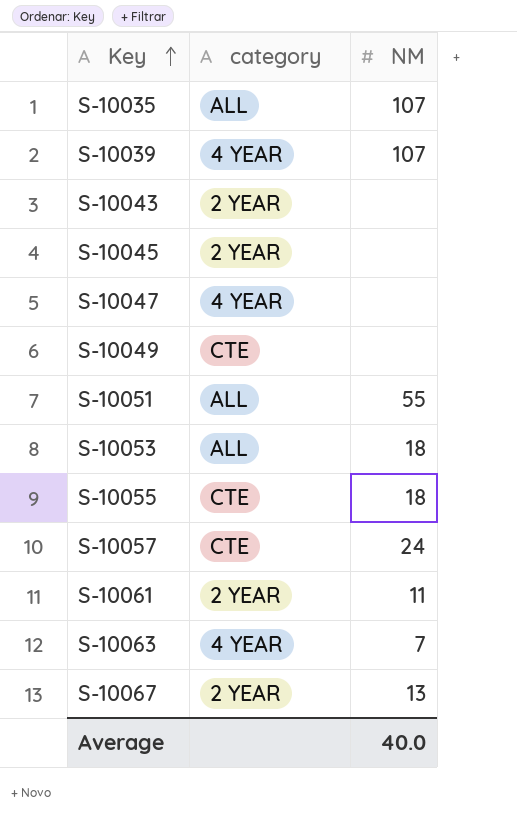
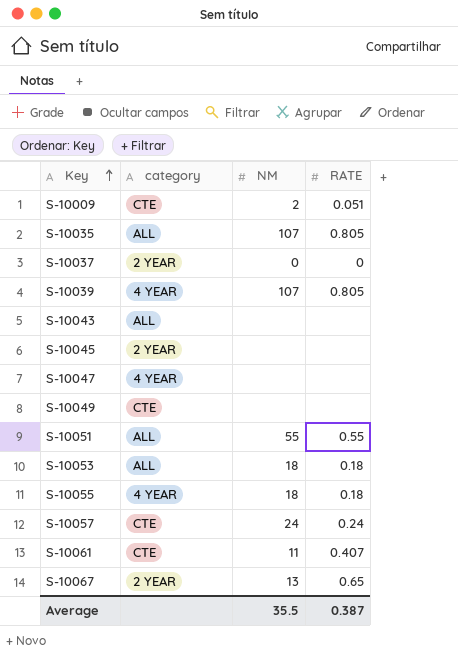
column RATE | position: none -> 4
row S-10063: 4 YEAR | 7 -> none
row S-10009: none -> CTE | 2 | 0.051
row S-10037: none -> 2 YEAR | 0 | 0
S-10043 | category: 2 YEAR -> ALL
S-10055 | category: CTE -> 4 YEAR
S-10061 | category: 2 YEAR -> CTE
Average | NM: 40.0 -> 35.5

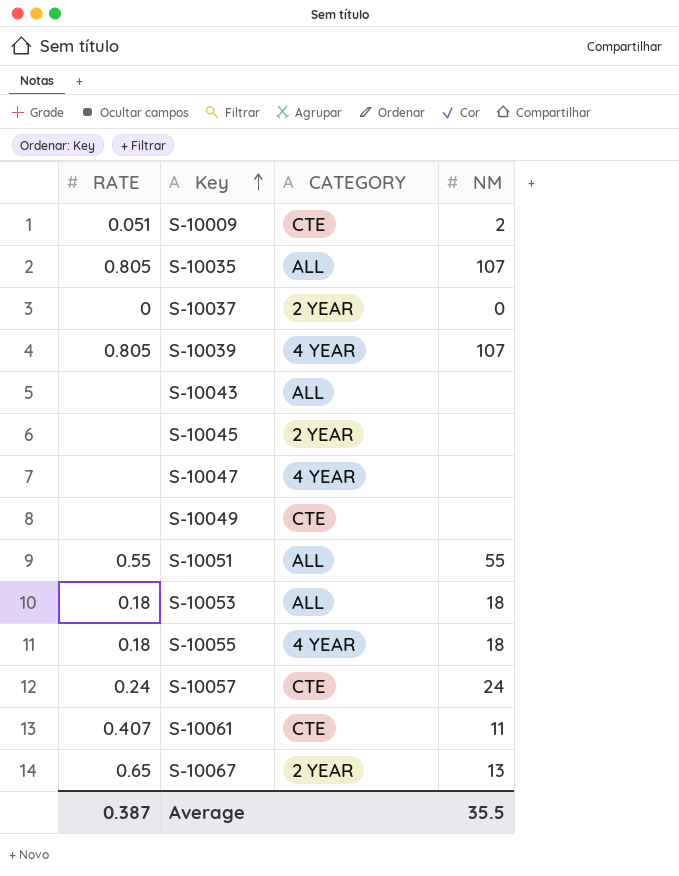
column RATE | position: 4 -> 1
column name: category -> CATEGORY

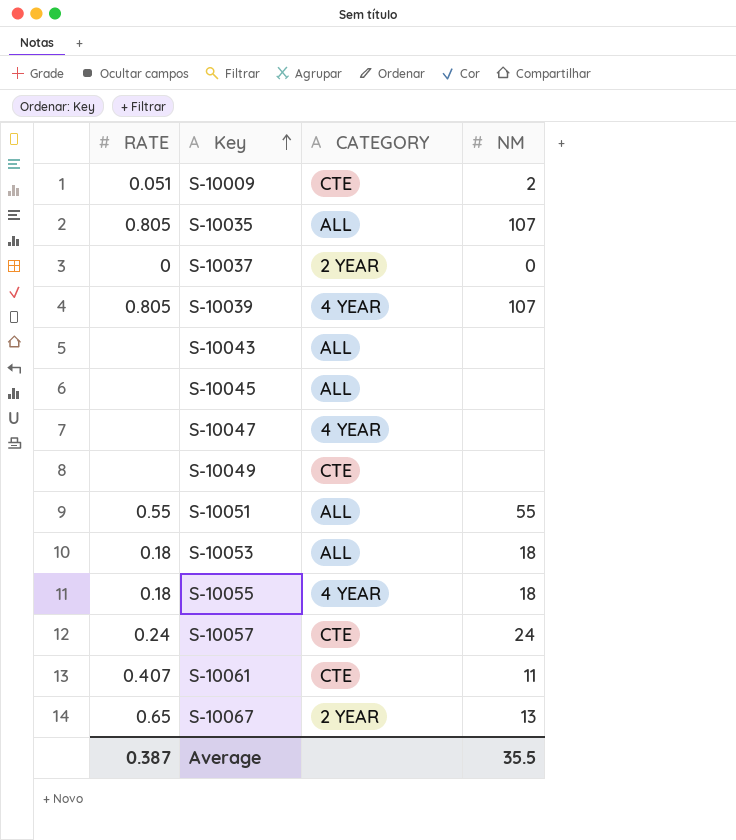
S-10045 | CATEGORY: 2 YEAR -> ALL

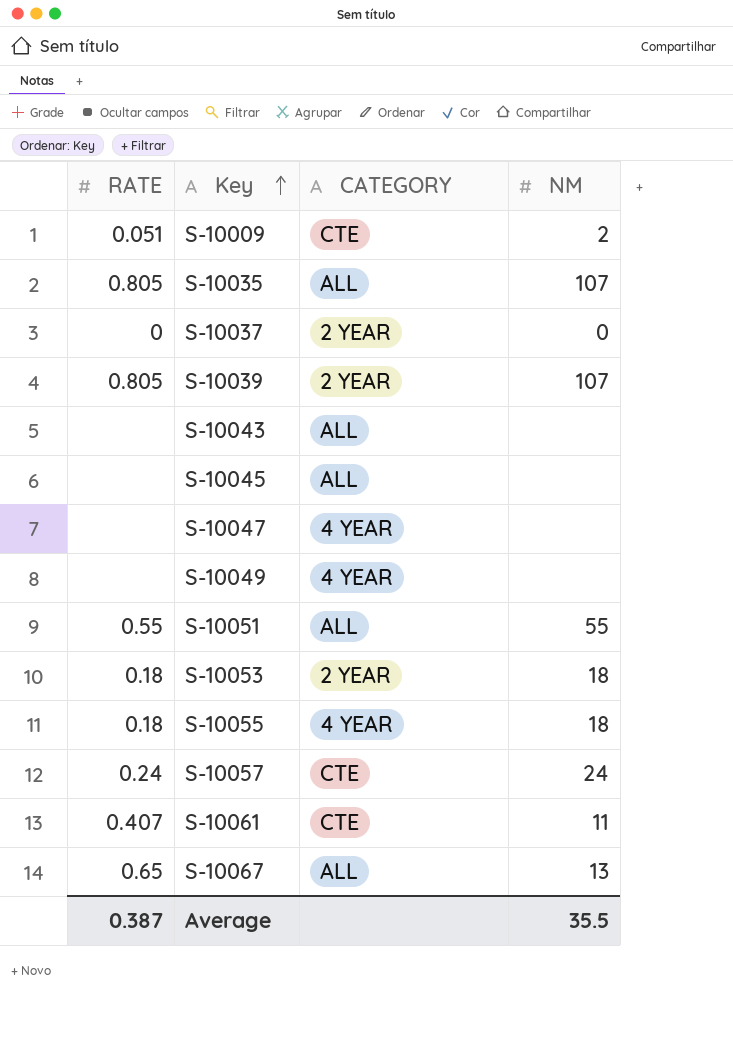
S-10039 | CATEGORY: 4 YEAR -> 2 YEAR
S-10049 | CATEGORY: CTE -> 4 YEAR
S-10053 | CATEGORY: ALL -> 2 YEAR
S-10067 | CATEGORY: 2 YEAR -> ALL

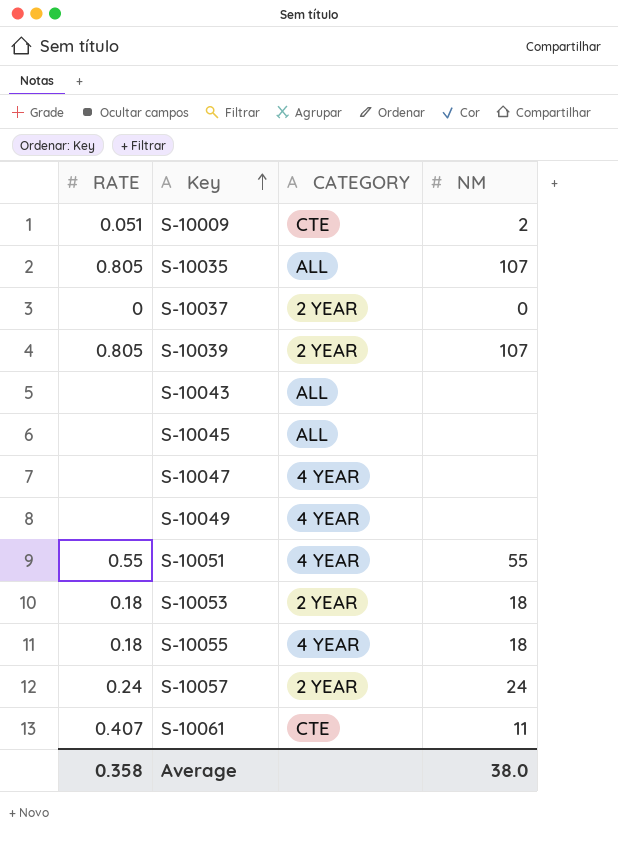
row S-10067: 0.65 | ALL | 13 -> none
S-10051 | CATEGORY: ALL -> 4 YEAR
S-10057 | CATEGORY: CTE -> 2 YEAR
Average | RATE: 0.387 -> 0.358
Average | NM: 35.5 -> 38.0

